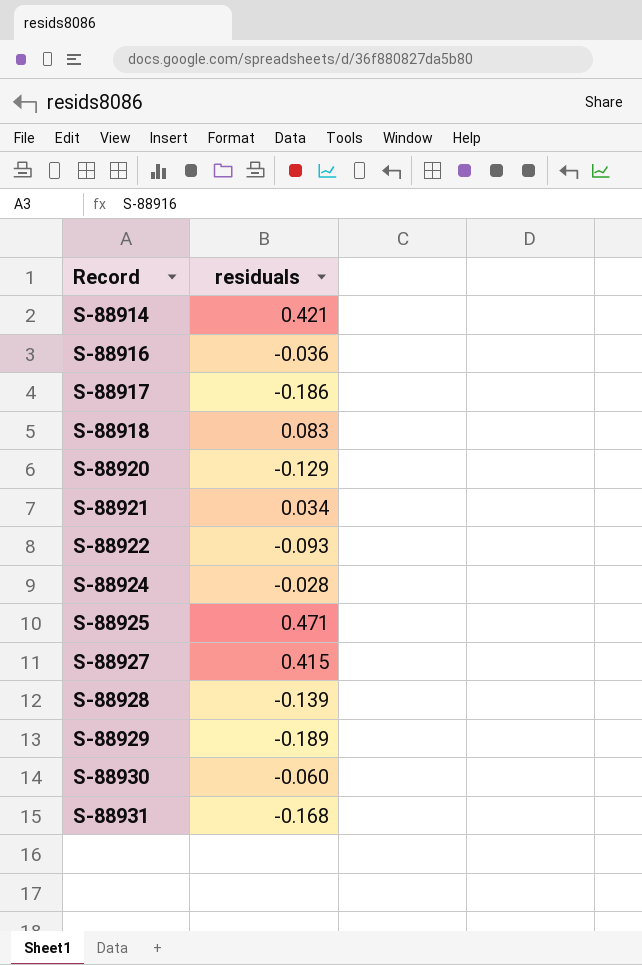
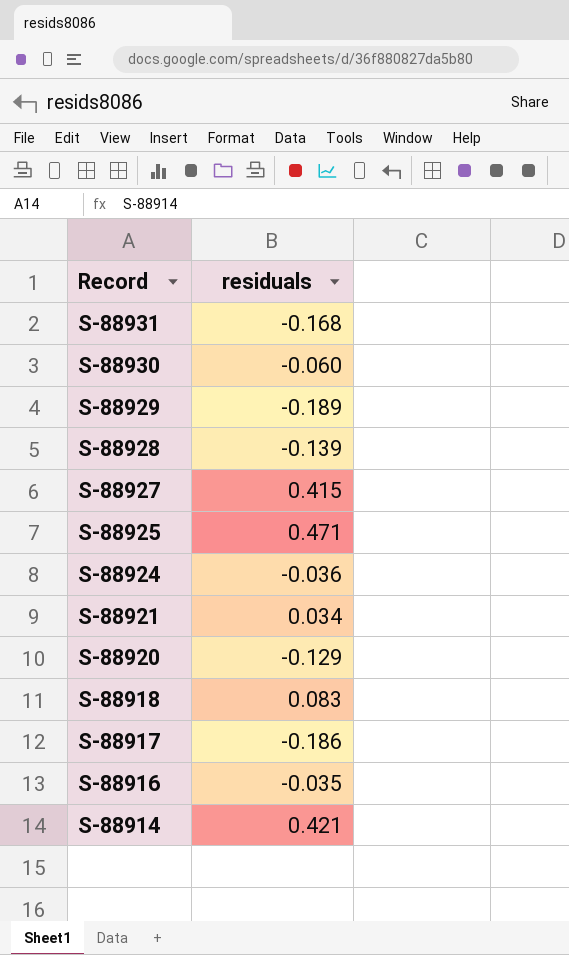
row order: Record ascending -> Record descending
row S-88922: -0.093 -> none
S-88924 | residuals: -0.028 -> -0.036
S-88916 | residuals: -0.036 -> -0.035

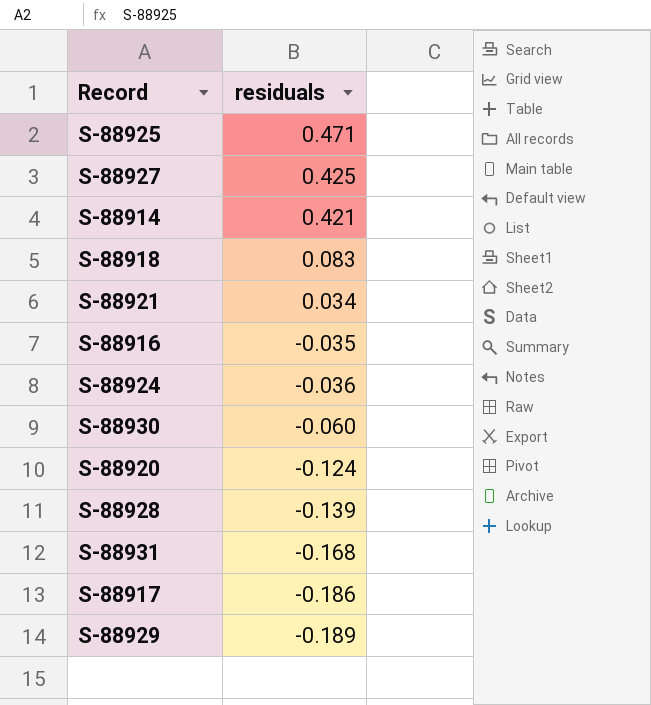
row order: Record descending -> residuals descending
S-88927 | residuals: 0.415 -> 0.425
S-88920 | residuals: -0.129 -> -0.124

